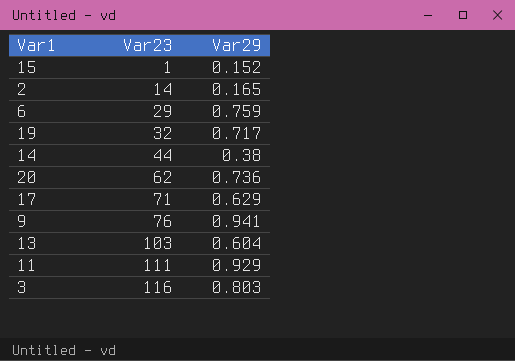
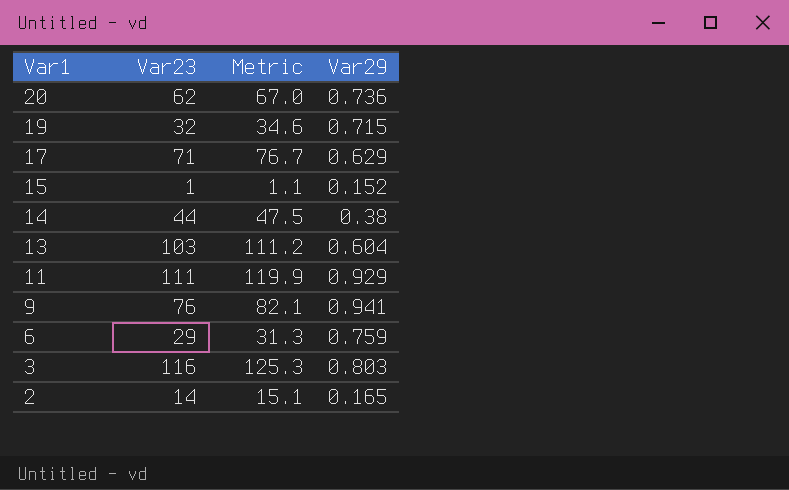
row order: Var23 ascending -> Var1 descending
column Metric | formula: none -> [Var23] * 1.08
19 | Var29: 0.717 -> 0.715

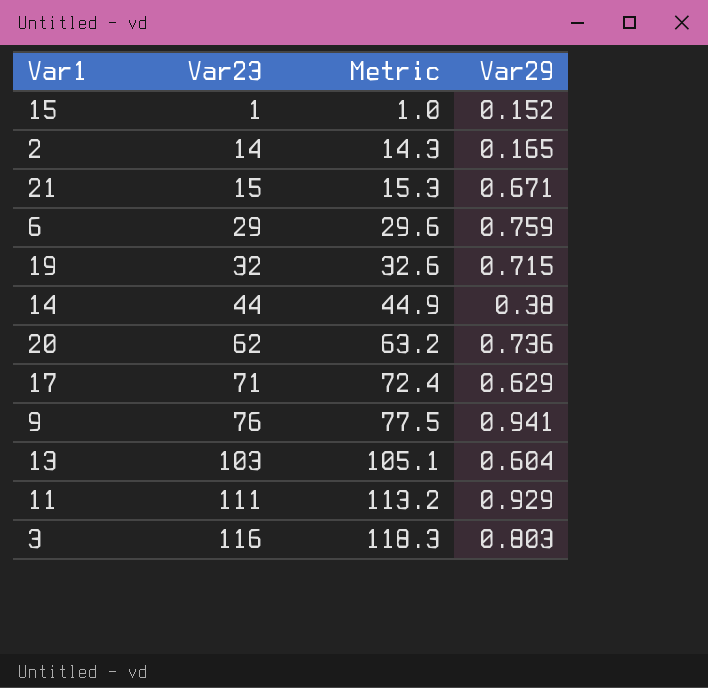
row order: Var1 descending -> Var23 ascending
column Metric | formula: [Var23] * 1.08 -> [Var23] * 1.02
row 21: none -> 15 | 15.3 | 0.671

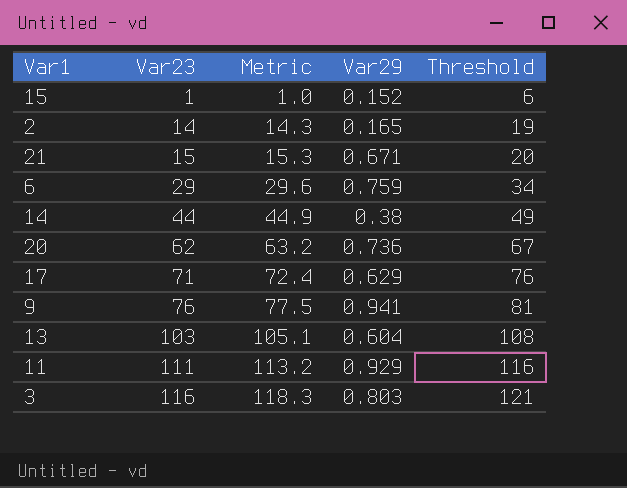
column Threshold | formula: none -> [Var23] + 5
row 19: 32 | 32.6 | 0.715 -> none

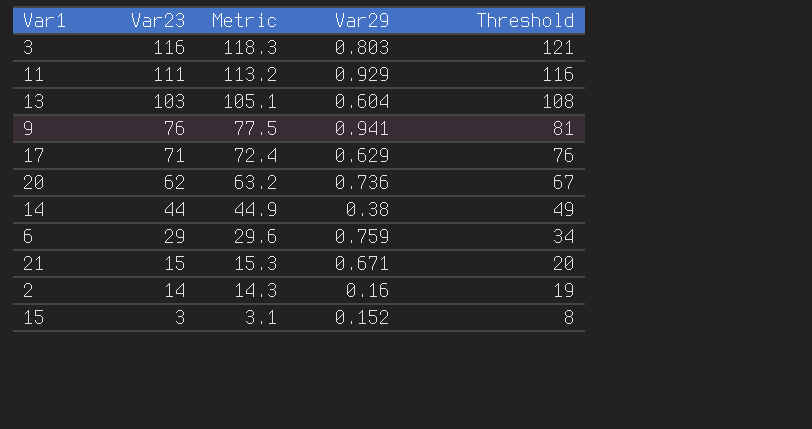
row order: Var23 ascending -> Var23 descending
2 | Var29: 0.165 -> 0.16
15 | Var23: 1 -> 3
15 | Metric: 1.0 -> 3.1
15 | Threshold: 6 -> 8

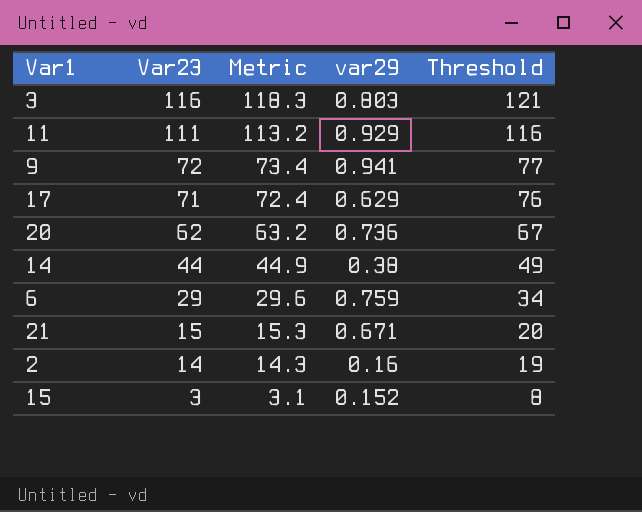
column name: Var29 -> var29
row 13: 103 | 105.1 | 0.604 | 108 -> none
9 | Var23: 76 -> 72
9 | Metric: 77.5 -> 73.4
9 | Threshold: 81 -> 77

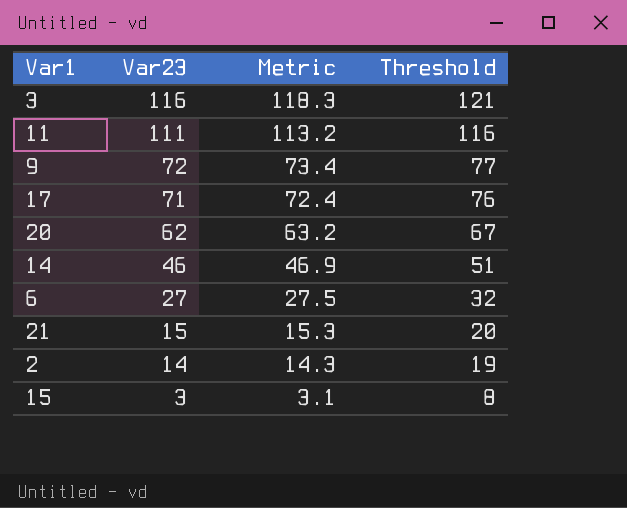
column var29 | position: 4 -> none
14 | Var23: 44 -> 46
14 | Metric: 44.9 -> 46.9
14 | Threshold: 49 -> 51
6 | Var23: 29 -> 27
6 | Metric: 29.6 -> 27.5
6 | Threshold: 34 -> 32

